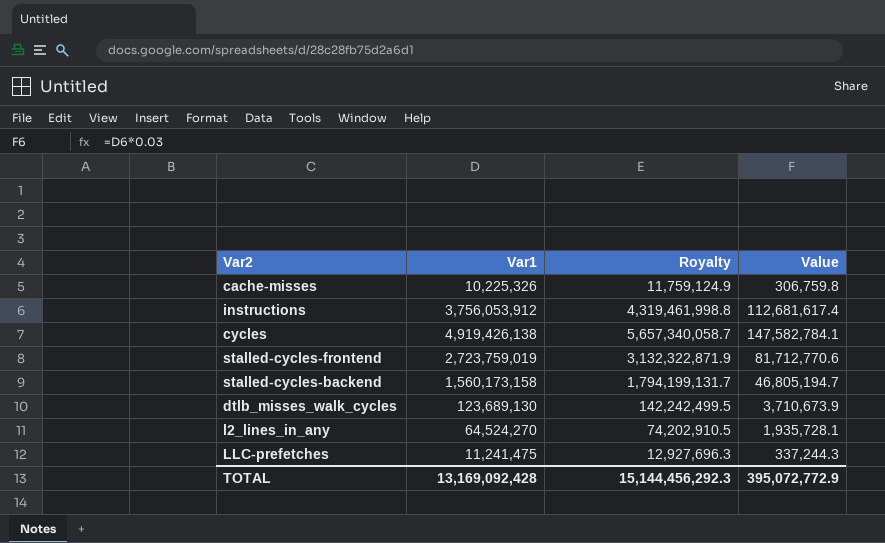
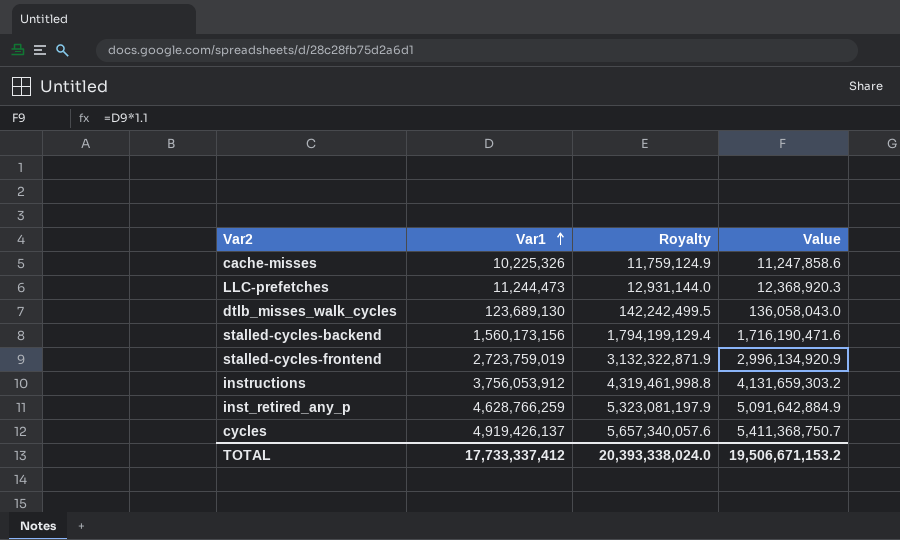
row order: none -> Var1 ascending
column Value | formula: [Var1] * 0.03 -> [Var1] * 1.1
row l2_lines_in_any: 64,524,270 | 74,202,910.5 | 1,935,728.1 -> none
LLC-prefetches | Var1: 11,241,475 -> 11,244,473
LLC-prefetches | Royalty: 12,927,696.3 -> 12,931,144.0
stalled-cycles-backend | Var1: 1,560,173,158 -> 1,560,173,156
stalled-cycles-backend | Royalty: 1,794,199,131.7 -> 1,794,199,129.4
row inst_retired_any_p: none -> 4,628,766,259 | 5,323,081,197.9 | 5,091,642,884.9
cycles | Var1: 4,919,426,138 -> 4,919,426,137
cycles | Royalty: 5,657,340,058.7 -> 5,657,340,057.6
TOTAL | Var1: 13,169,092,428 -> 17,733,337,412
TOTAL | Royalty: 15,144,456,292.3 -> 20,393,338,024.0
TOTAL | Value: 395,072,772.9 -> 19,506,671,153.2

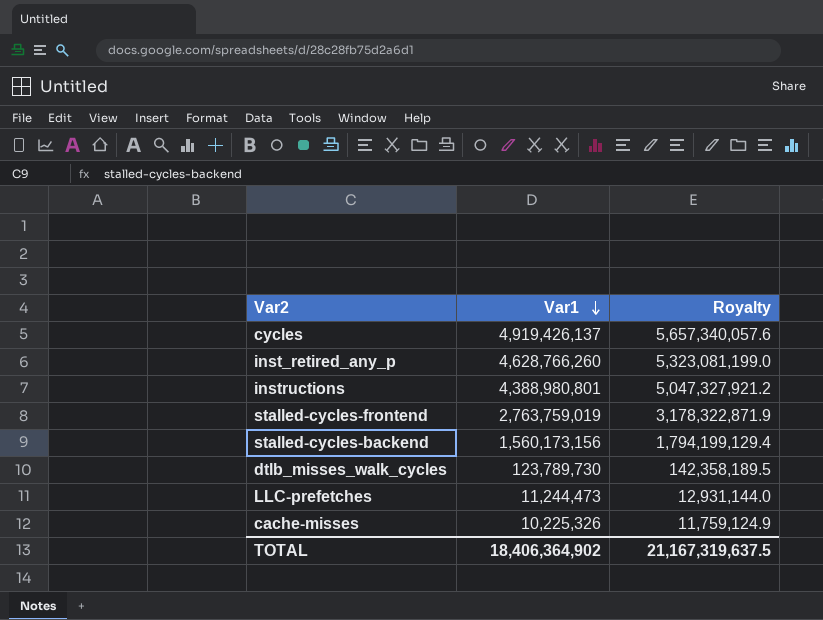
row order: Var1 ascending -> Var1 descending
column Value | formula: [Var1] * 1.1 -> none
inst_retired_any_p | Var1: 4,628,766,259 -> 4,628,766,260
inst_retired_any_p | Royalty: 5,323,081,197.9 -> 5,323,081,199.0
instructions | Var1: 3,756,053,912 -> 4,388,980,801
instructions | Royalty: 4,319,461,998.8 -> 5,047,327,921.2
stalled-cycles-frontend | Var1: 2,723,759,019 -> 2,763,759,019
stalled-cycles-frontend | Royalty: 3,132,322,871.9 -> 3,178,322,871.9
dtlb_misses_walk_cycles | Var1: 123,689,130 -> 123,789,730
dtlb_misses_walk_cycles | Royalty: 142,242,499.5 -> 142,358,189.5
TOTAL | Var1: 17,733,337,412 -> 18,406,364,902
TOTAL | Royalty: 20,393,338,024.0 -> 21,167,319,637.5

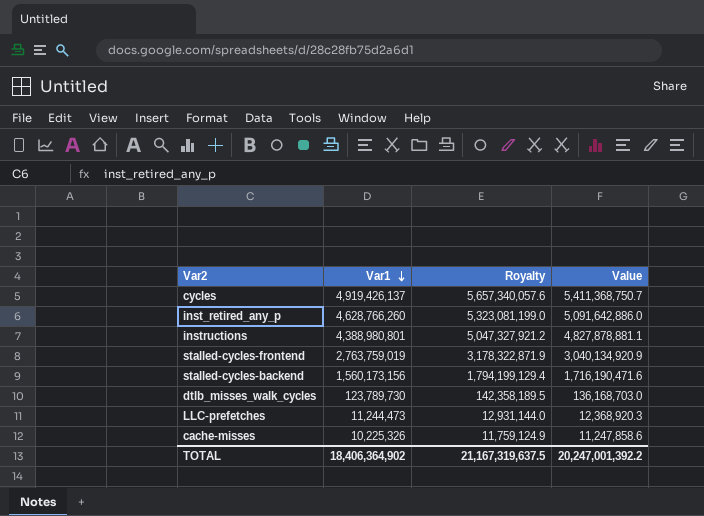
column Value | formula: none -> [Var1] * 1.1

